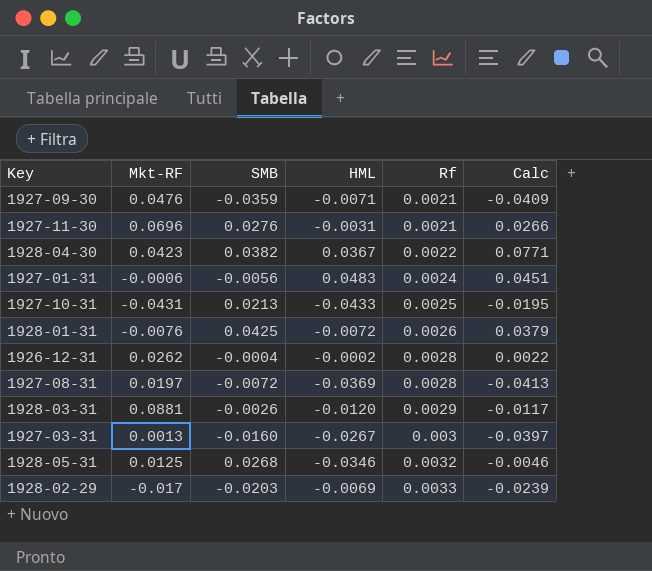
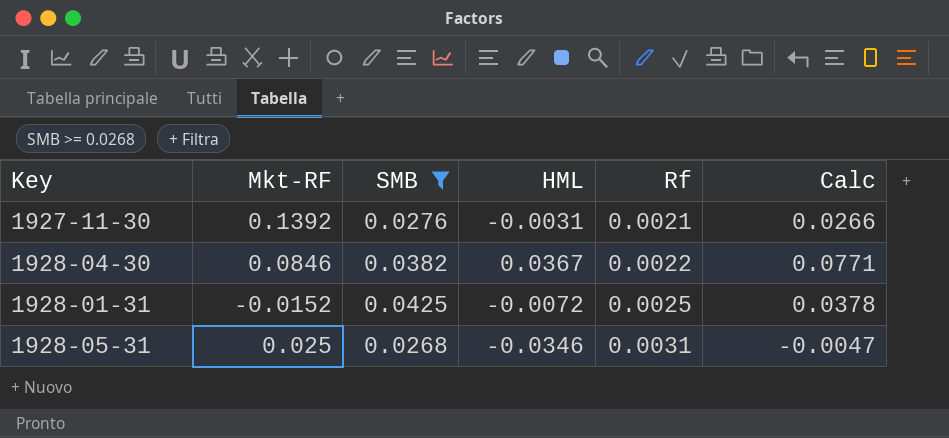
filter: none -> SMB >= 0.0268
1927-11-30 | Mkt-RF: 0.0696 -> 0.1392
1928-04-30 | Mkt-RF: 0.0423 -> 0.0846
1928-01-31 | Mkt-RF: -0.0076 -> -0.0152
1928-01-31 | Rf: 0.0026 -> 0.0025
1928-01-31 | Calc: 0.0379 -> 0.0378
1928-05-31 | Mkt-RF: 0.0125 -> 0.025
1928-05-31 | Rf: 0.0032 -> 0.0031
1928-05-31 | Calc: -0.0046 -> -0.0047

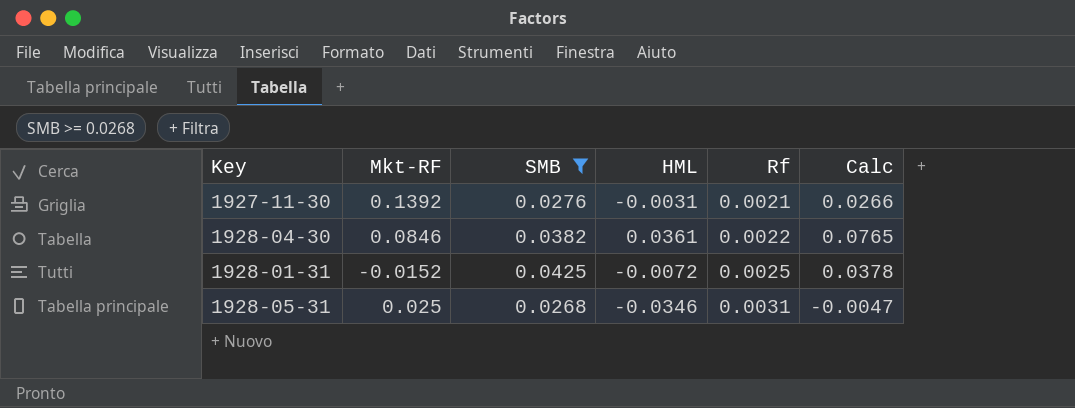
1928-04-30 | HML: 0.0367 -> 0.0361
1928-04-30 | Calc: 0.0771 -> 0.0765

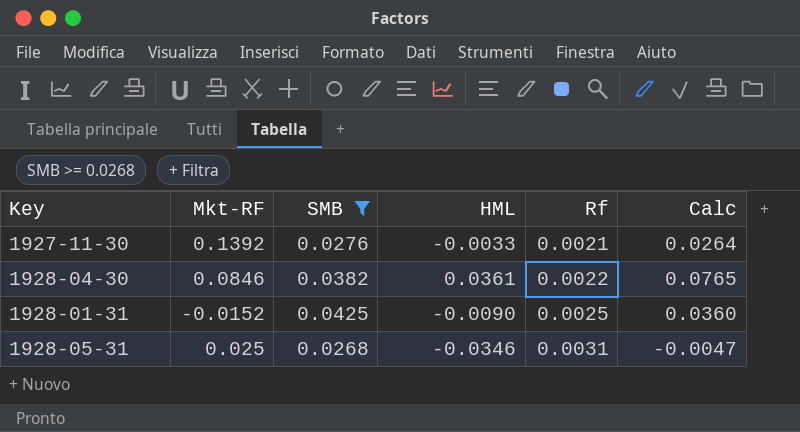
1927-11-30 | HML: -0.0031 -> -0.0033
1927-11-30 | Calc: 0.0266 -> 0.0264
1928-01-31 | HML: -0.0072 -> -0.0090
1928-01-31 | Calc: 0.0378 -> 0.0360

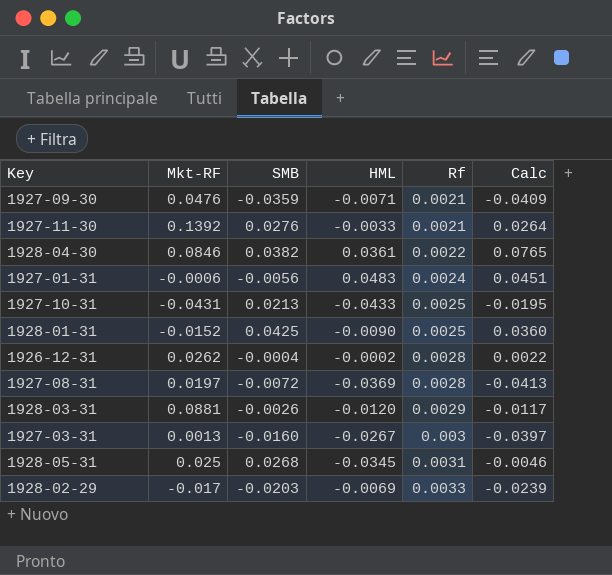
filter: SMB >= 0.0268 -> none
1928-05-31 | HML: -0.0346 -> -0.0345
1928-05-31 | Calc: -0.0047 -> -0.0046

